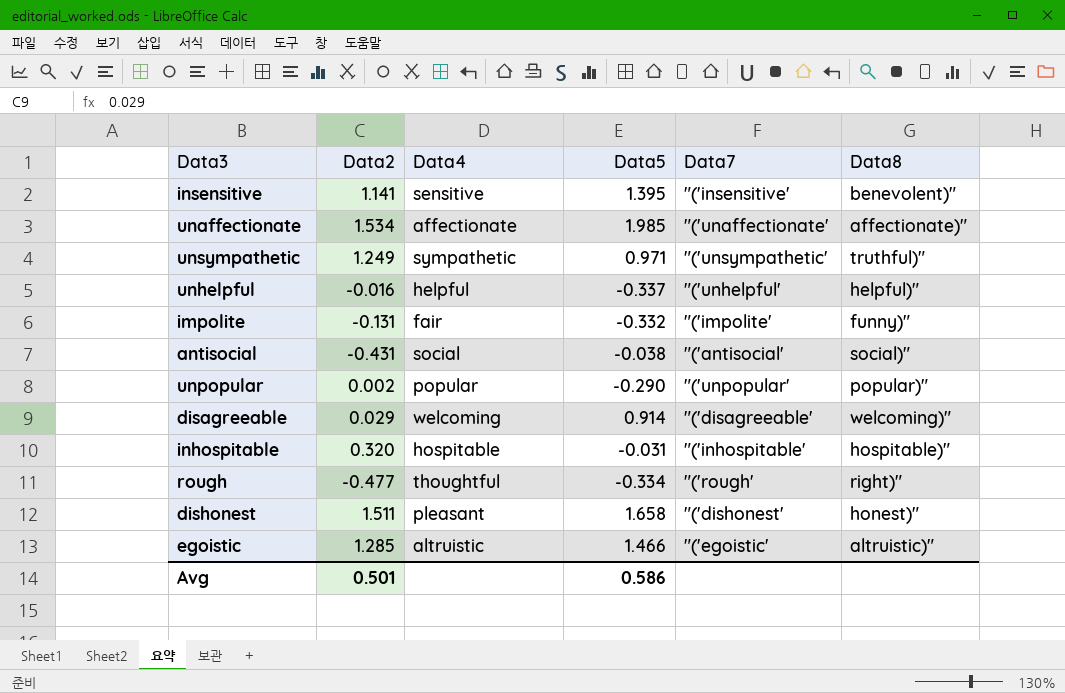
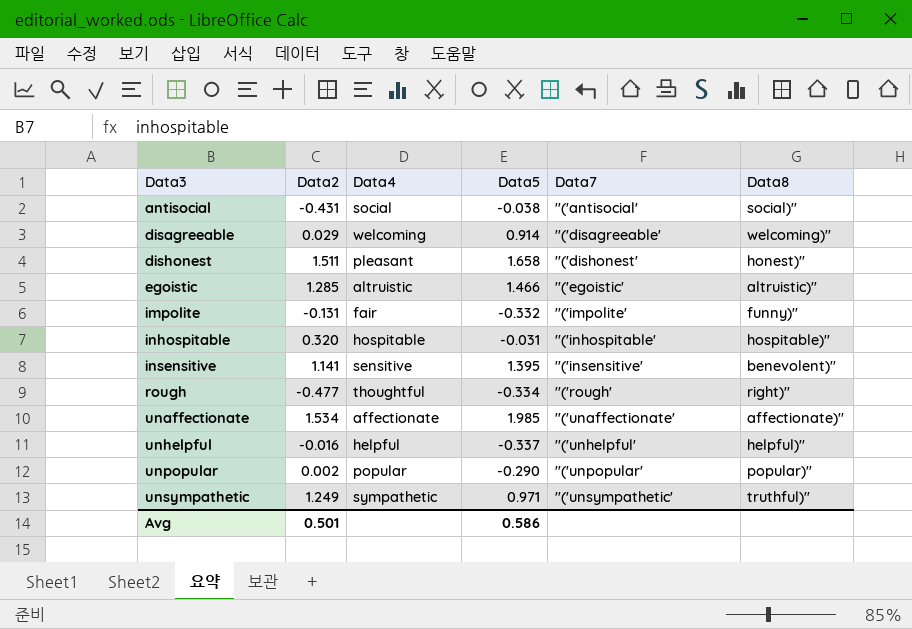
row order: none -> Data3 ascending

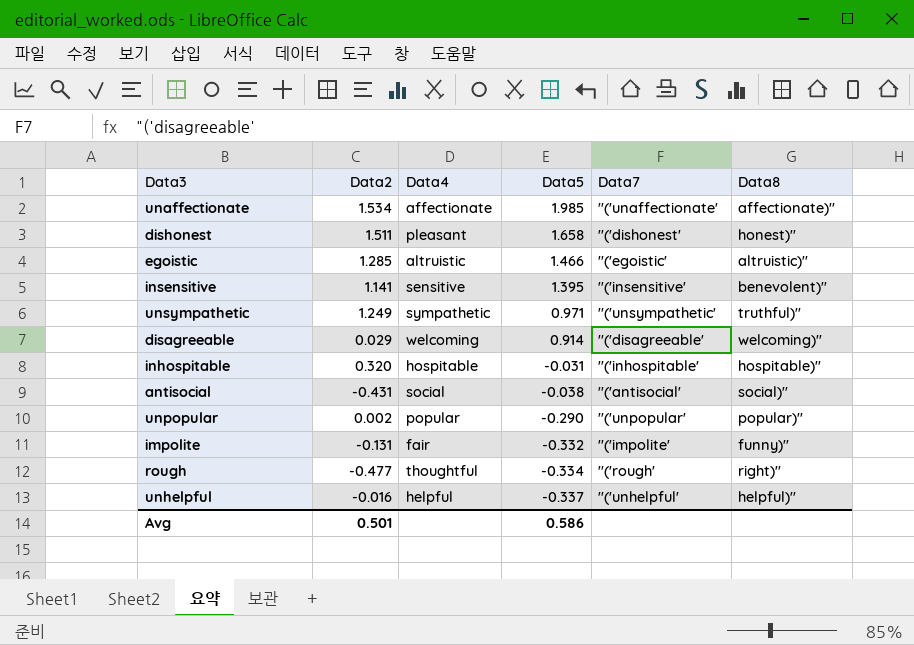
row order: Data3 ascending -> Data5 descending

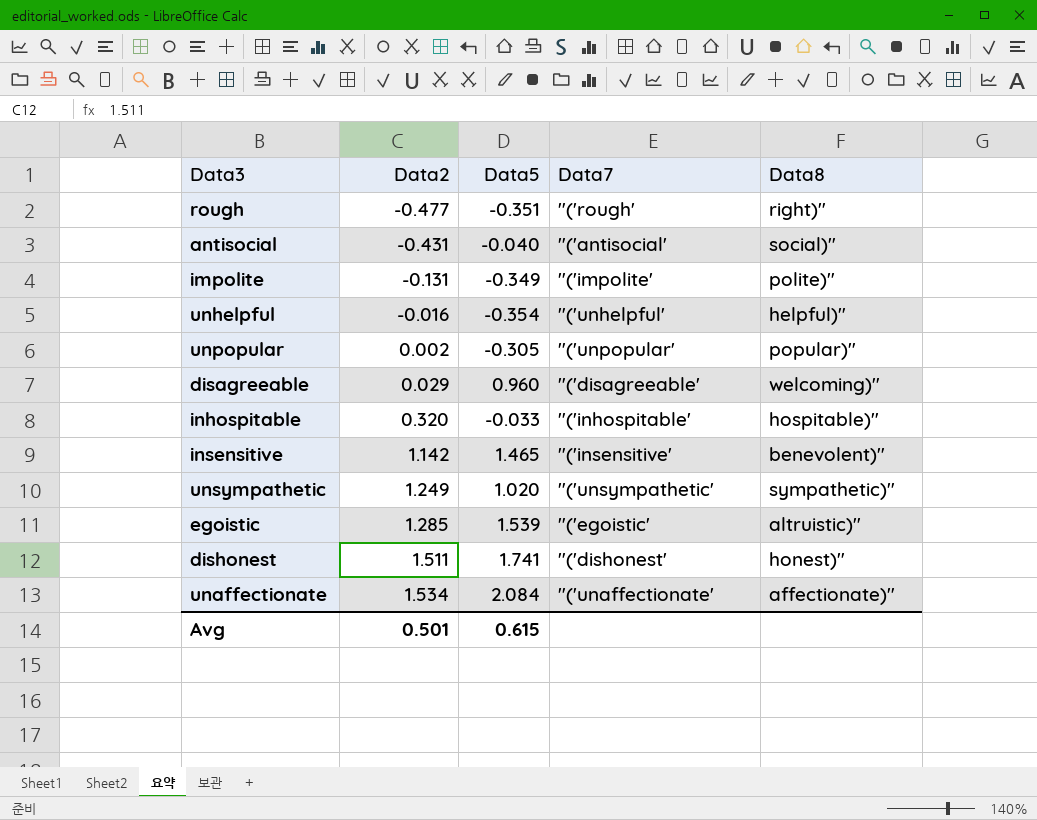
row order: Data5 descending -> Data2 ascending
column Data4 | position: 3 -> none
rough | Data5: -0.334 -> -0.351
antisocial | Data5: -0.038 -> -0.040
impolite | Data5: -0.332 -> -0.349
impolite | Data8: funny)" -> polite)"
unhelpful | Data5: -0.337 -> -0.354
unpopular | Data5: -0.290 -> -0.305
disagreeable | Data5: 0.914 -> 0.960
inhospitable | Data5: -0.031 -> -0.033
insensitive | Data2: 1.141 -> 1.142
insensitive | Data5: 1.395 -> 1.465
unsympathetic | Data5: 0.971 -> 1.020
unsympathetic | Data8: truthful)" -> sympathetic)"
egoistic | Data5: 1.466 -> 1.539
dishonest | Data5: 1.658 -> 1.741
unaffectionate | Data5: 1.985 -> 2.084
Avg | Data5: 0.586 -> 0.615

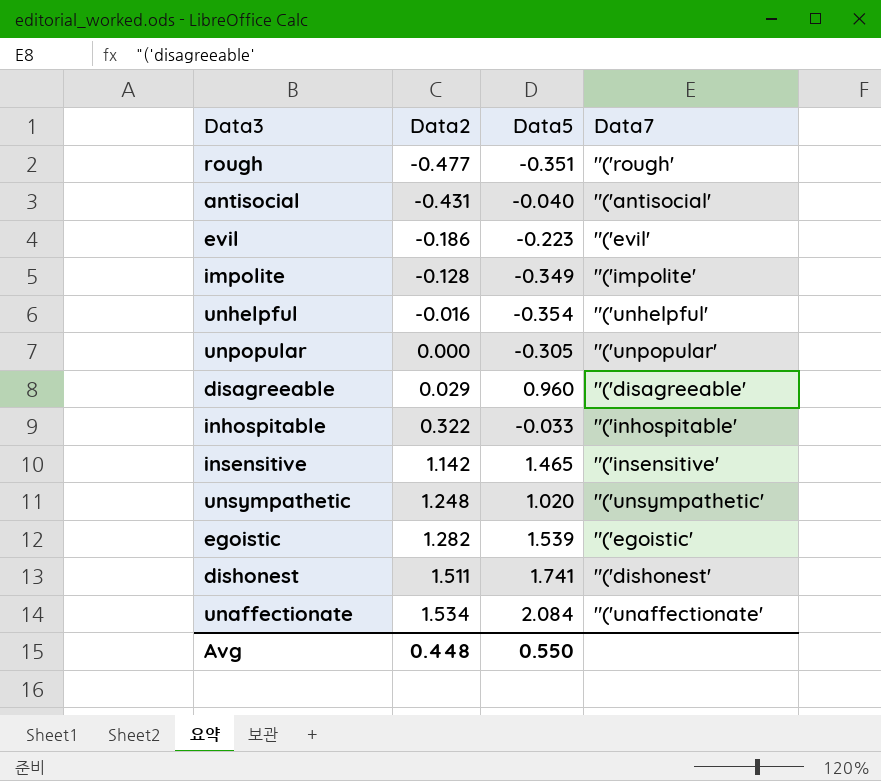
column Data8 | position: 5 -> none
row evil: none -> -0.186 | -0.223 | "('evil'
impolite | Data2: -0.131 -> -0.128
unpopular | Data2: 0.002 -> 0.000
inhospitable | Data2: 0.320 -> 0.322
unsympathetic | Data2: 1.249 -> 1.248
egoistic | Data2: 1.285 -> 1.282
Avg | Data2: 0.501 -> 0.448
Avg | Data5: 0.615 -> 0.550

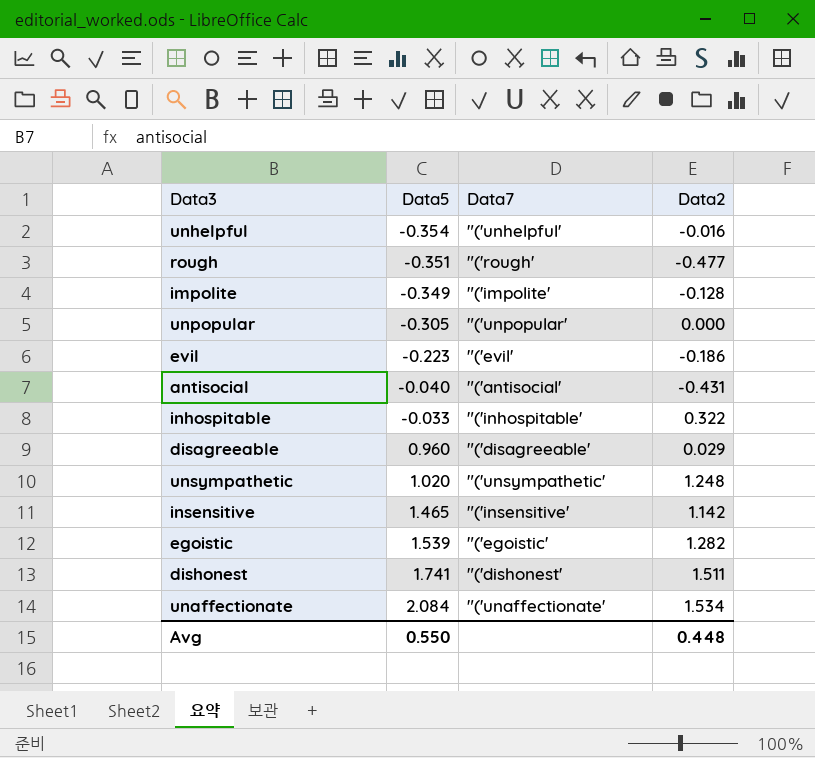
row order: Data2 ascending -> Data5 ascending
column Data2 | position: 2 -> 4

